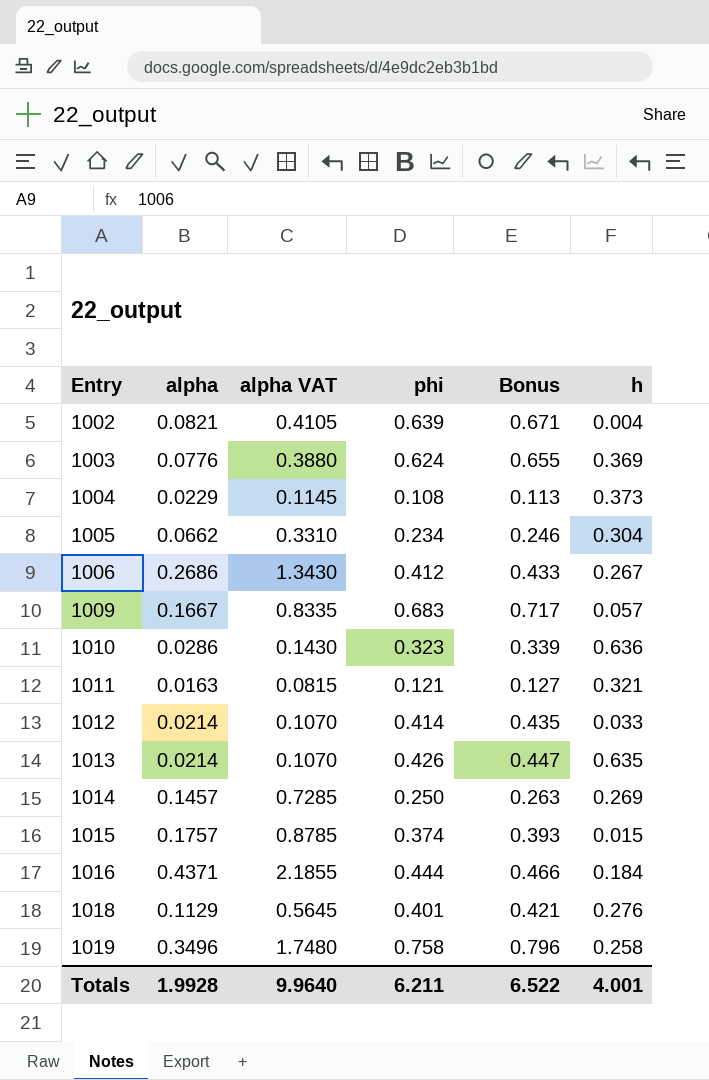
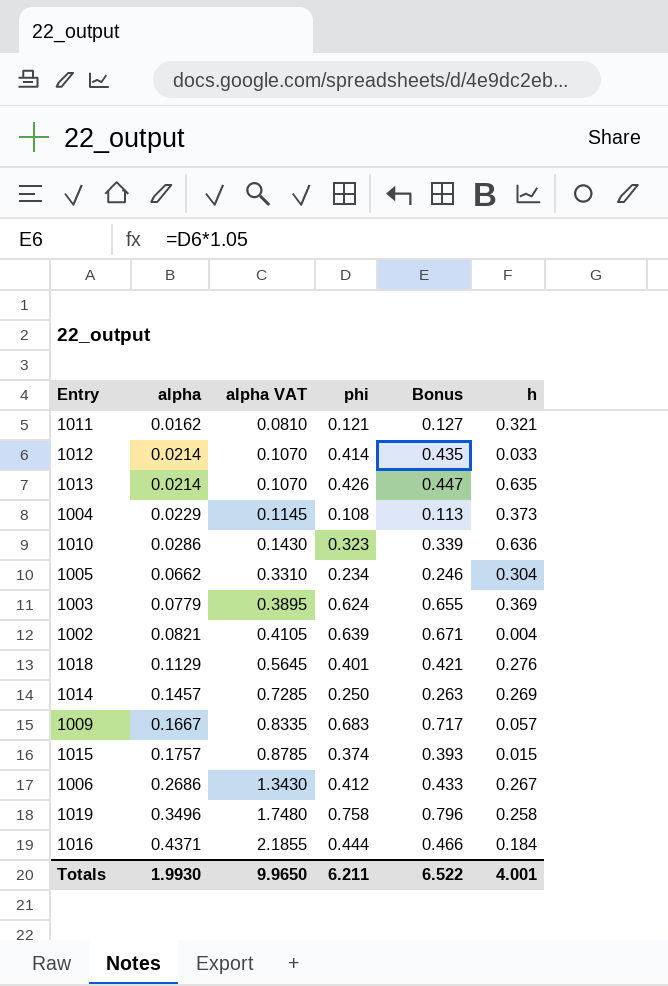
row order: Entry ascending -> alpha ascending
1011 | alpha: 0.0163 -> 0.0162
1011 | alpha VAT: 0.0815 -> 0.0810
1003 | alpha: 0.0776 -> 0.0779
1003 | alpha VAT: 0.3880 -> 0.3895
Totals | alpha: 1.9928 -> 1.9930
Totals | alpha VAT: 9.9640 -> 9.9650

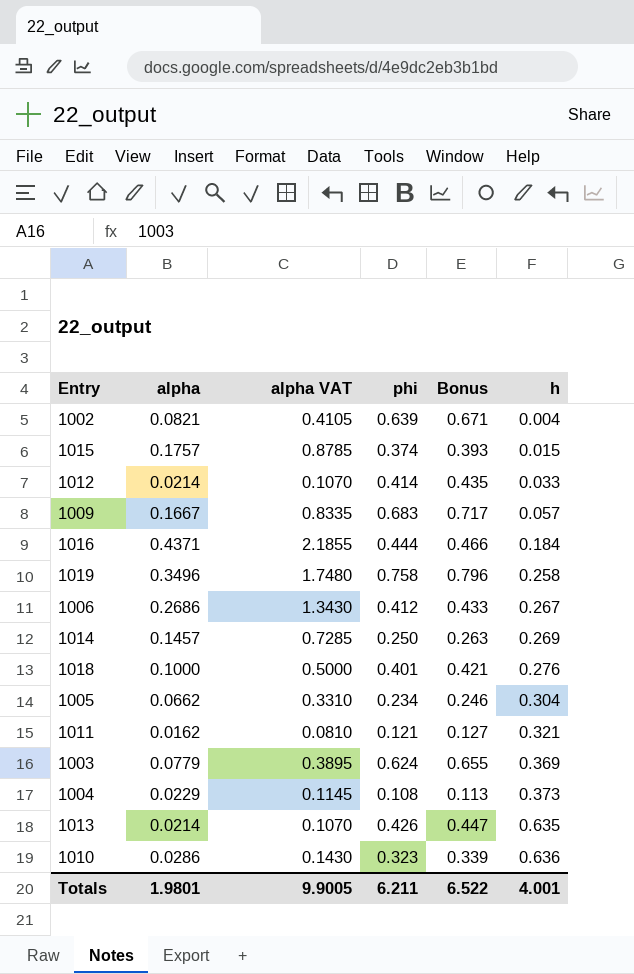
row order: alpha ascending -> h ascending
1018 | alpha: 0.1129 -> 0.1000
1018 | alpha VAT: 0.5645 -> 0.5000
Totals | alpha: 1.9930 -> 1.9801
Totals | alpha VAT: 9.9650 -> 9.9005

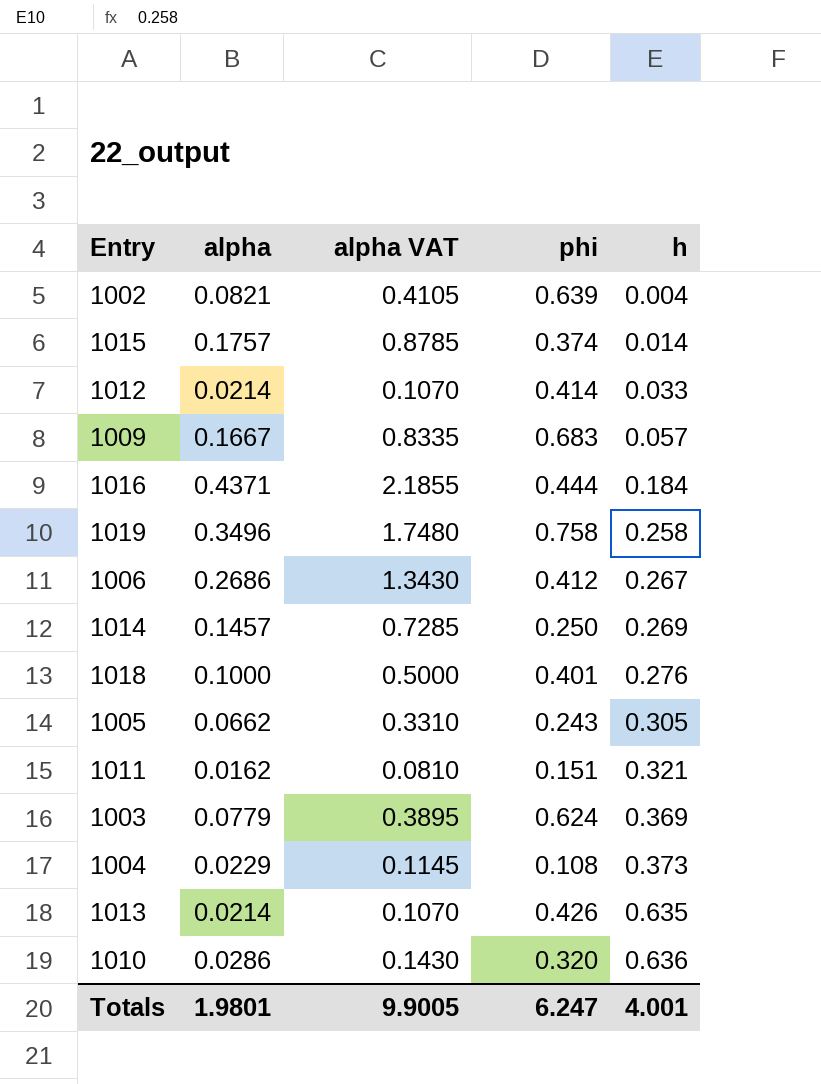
column Bonus | formula: [phi] * 1.05 -> none
1015 | h: 0.015 -> 0.014
1005 | phi: 0.234 -> 0.243
1005 | h: 0.304 -> 0.305
1011 | phi: 0.121 -> 0.151
1010 | phi: 0.323 -> 0.320
Totals | phi: 6.211 -> 6.247

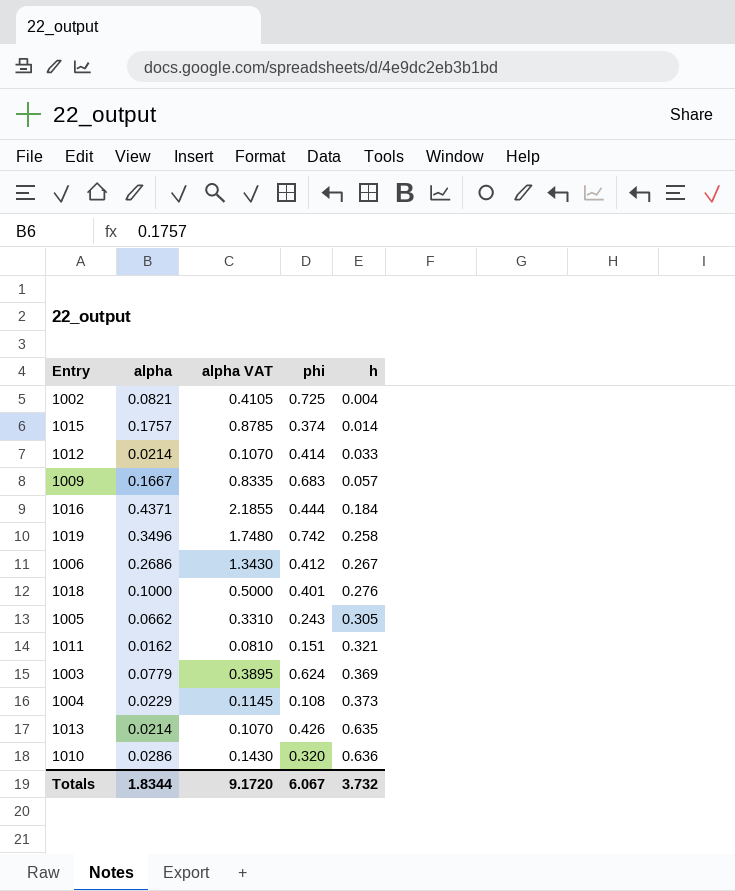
row 1014: 0.1457 | 0.7285 | 0.250 | 0.269 -> none
1002 | phi: 0.639 -> 0.725
1019 | phi: 0.758 -> 0.742
Totals | alpha: 1.9801 -> 1.8344
Totals | alpha VAT: 9.9005 -> 9.1720
Totals | phi: 6.247 -> 6.067
Totals | h: 4.001 -> 3.732

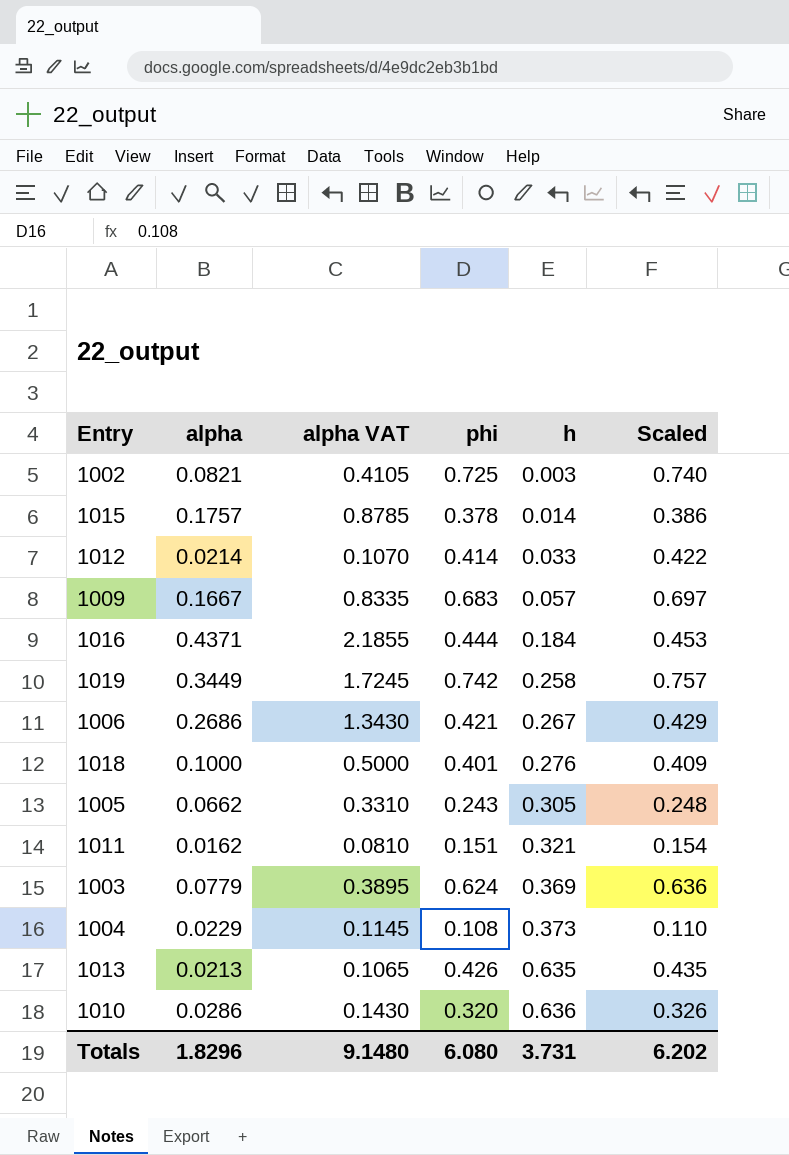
column Scaled | formula: none -> [phi] * 1.02
1002 | h: 0.004 -> 0.003
1015 | phi: 0.374 -> 0.378
1019 | alpha: 0.3496 -> 0.3449
1019 | alpha VAT: 1.7480 -> 1.7245
1006 | phi: 0.412 -> 0.421
1013 | alpha: 0.0214 -> 0.0213
1013 | alpha VAT: 0.1070 -> 0.1065
Totals | alpha: 1.8344 -> 1.8296
Totals | alpha VAT: 9.1720 -> 9.1480
Totals | phi: 6.067 -> 6.080
Totals | h: 3.732 -> 3.731

